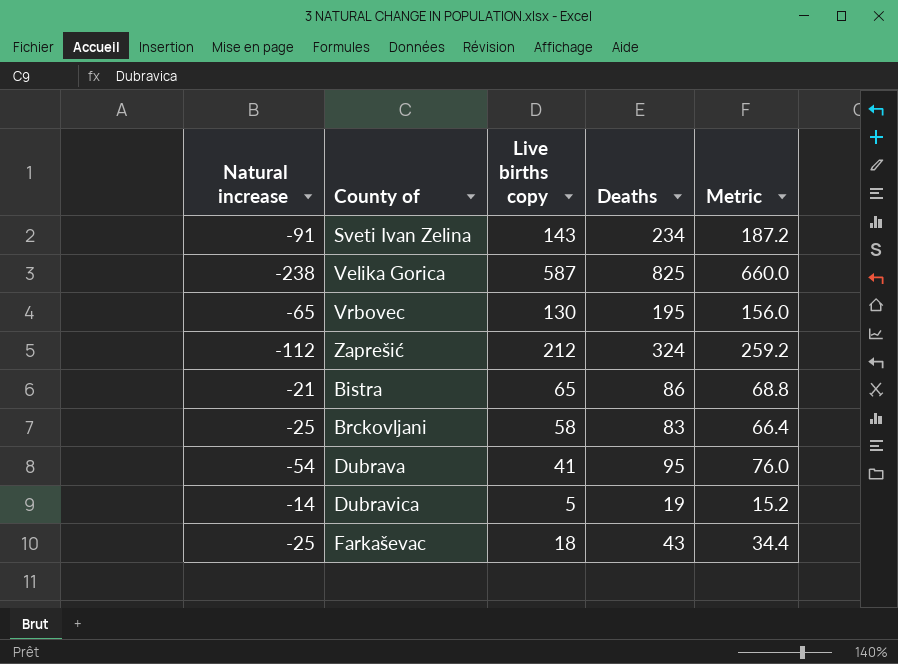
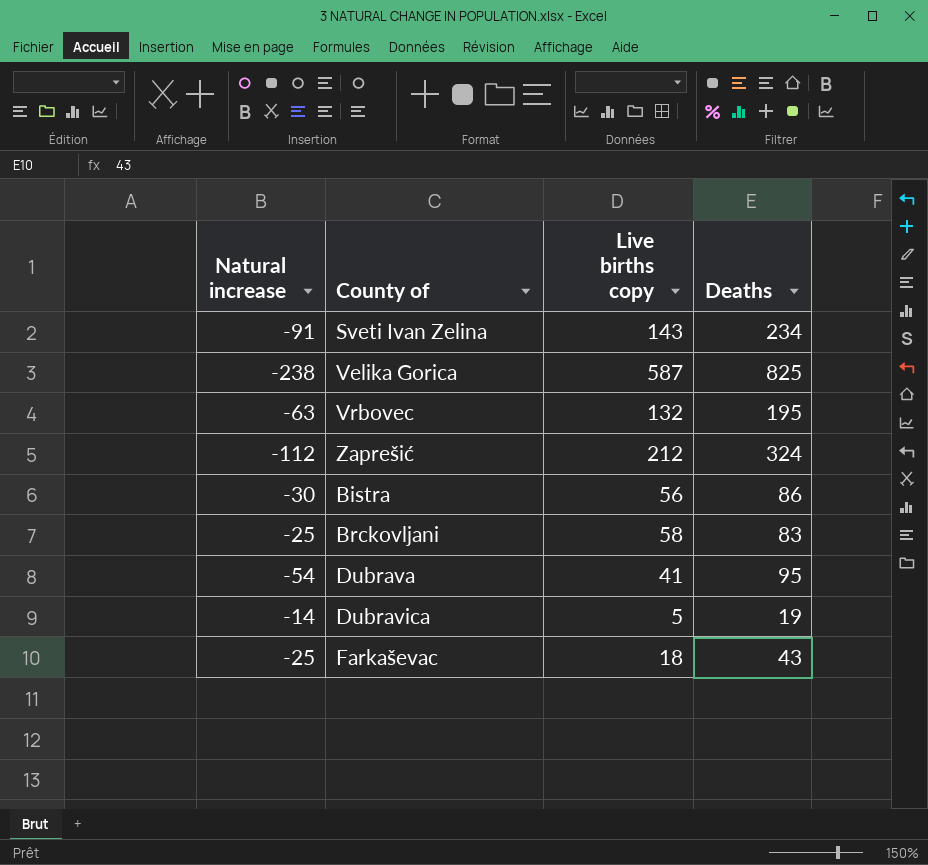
column Metric | formula: [Deaths] * 0.8 -> none
Vrbovec | Natural increase: -65 -> -63
Vrbovec | Live births copy: 130 -> 132
Bistra | Natural increase: -21 -> -30
Bistra | Live births copy: 65 -> 56

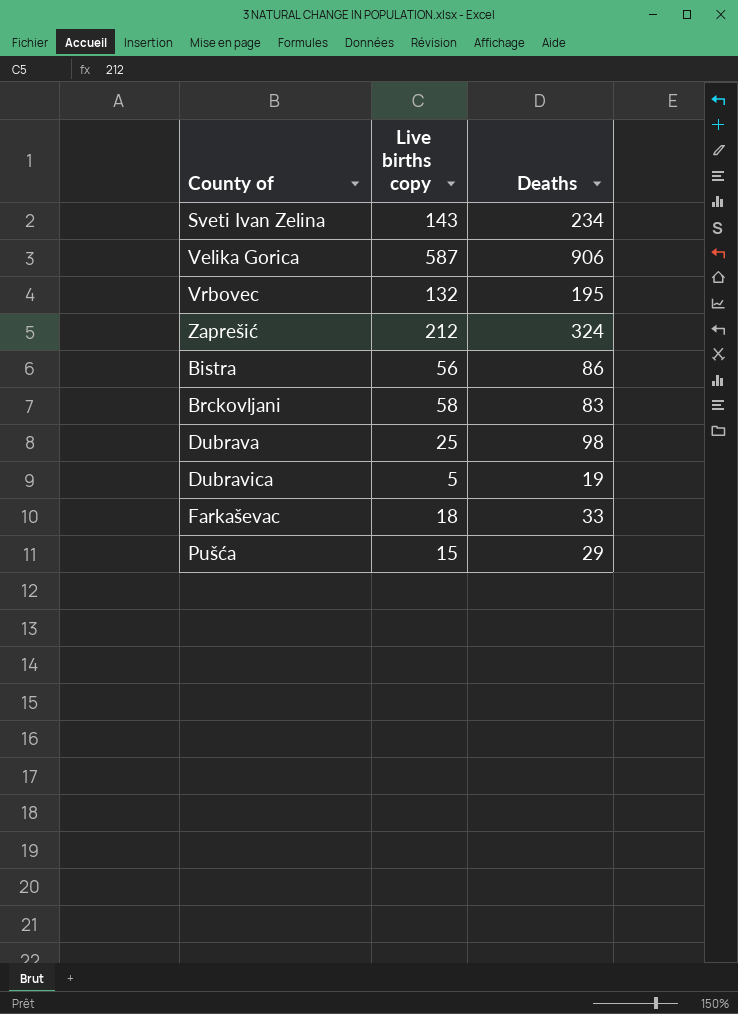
column Natural increase | formula: [Live births copy] - [Deaths] -> none
Velika Gorica | Deaths: 825 -> 906
Dubrava | Live births copy: 41 -> 25
Dubrava | Deaths: 95 -> 98
Farkaševac | Deaths: 43 -> 33
row Pušća: none -> 15 | 29

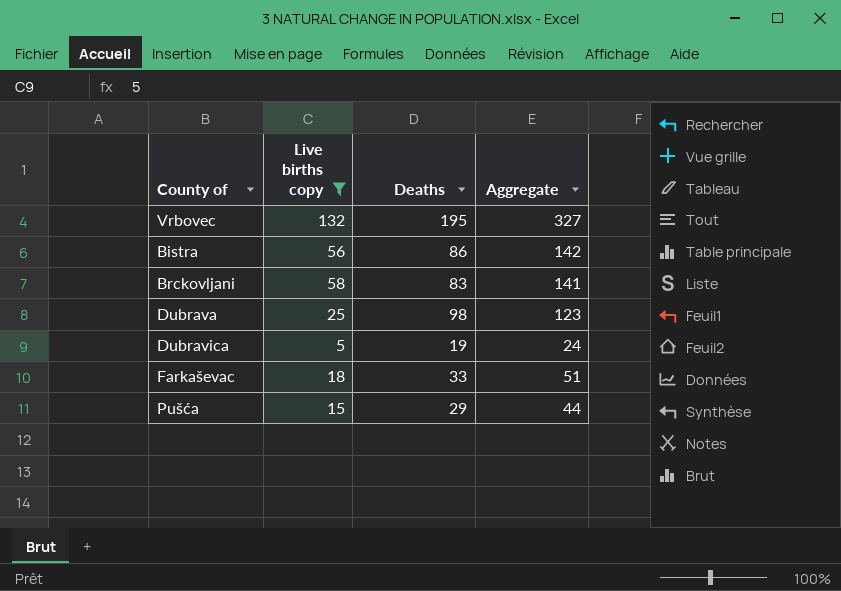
filter: none -> Live births copy <= 132
column Aggregate | formula: none -> [Live births copy] + [Deaths]

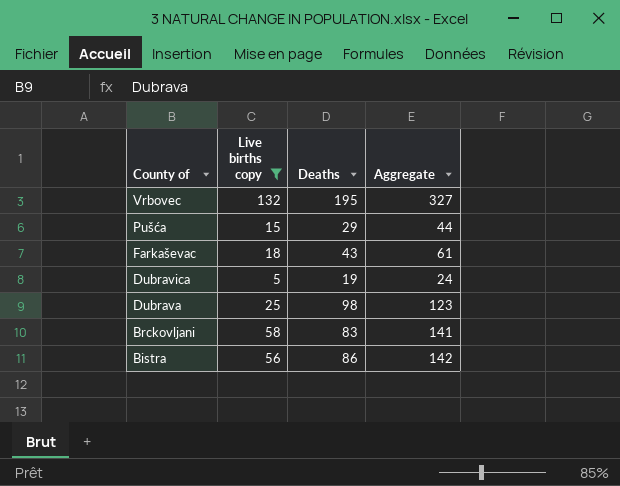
row order: none -> County of descending
Farkaševac | Deaths: 33 -> 43
Farkaševac | Aggregate: 51 -> 61

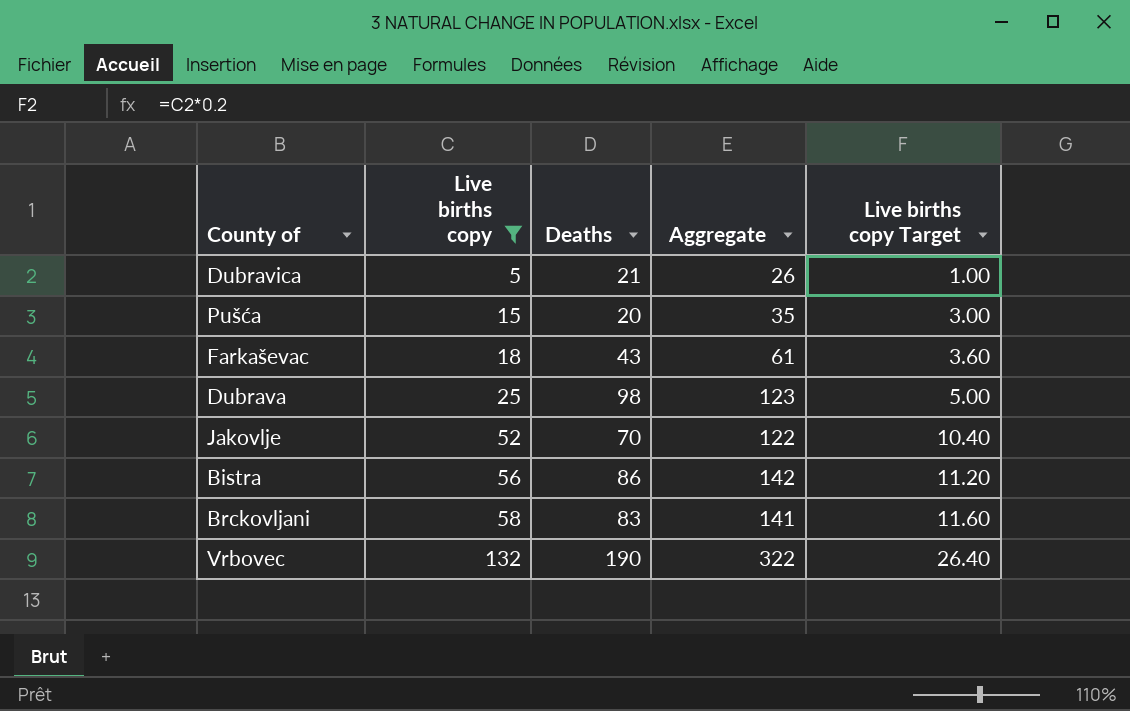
row order: County of descending -> Live births copy ascending
column Live births copy Target | formula: none -> [Live births copy] * 0.2
Dubravica | Deaths: 19 -> 21
Dubravica | Aggregate: 24 -> 26
Pušća | Deaths: 29 -> 20
Pušća | Aggregate: 44 -> 35
row Jakovlje: none -> 52 | 70 | 122 | 10.40
Vrbovec | Deaths: 195 -> 190
Vrbovec | Aggregate: 327 -> 322

